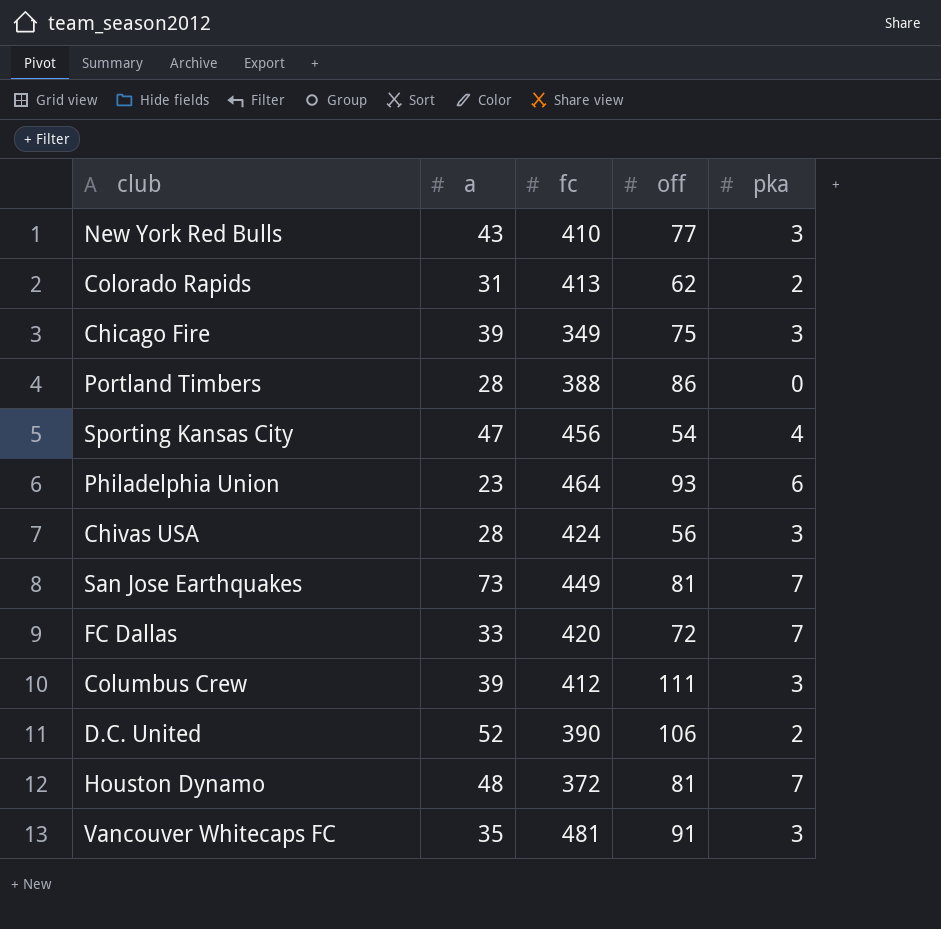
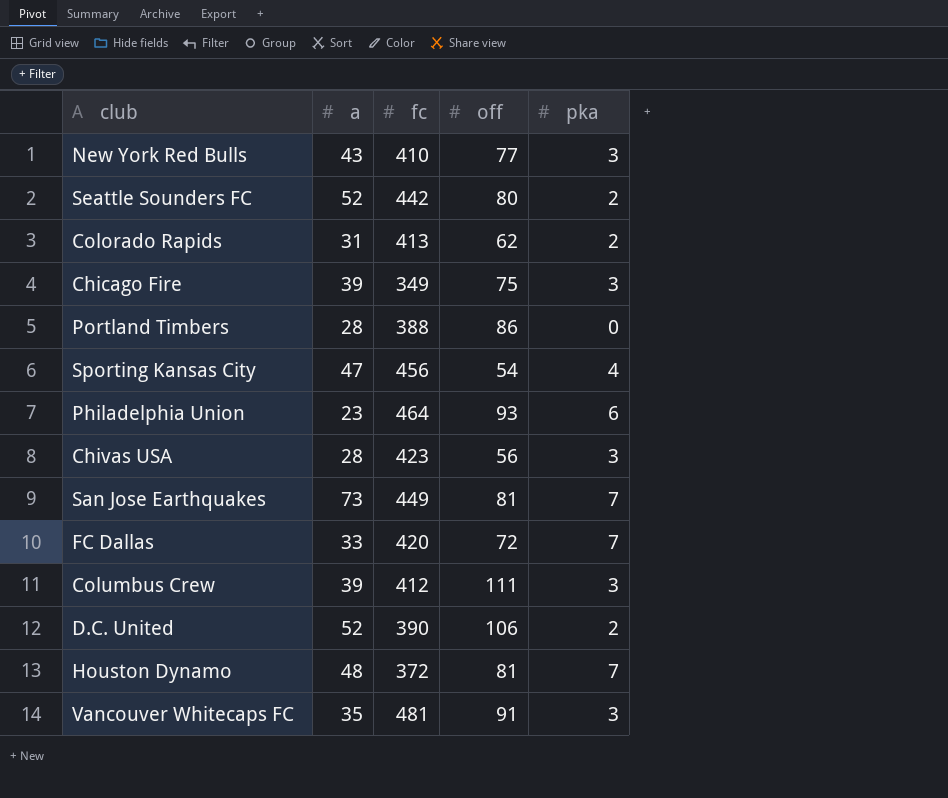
row Seattle Sounders FC: none -> 52 | 442 | 80 | 2
Chivas USA | fc: 424 -> 423

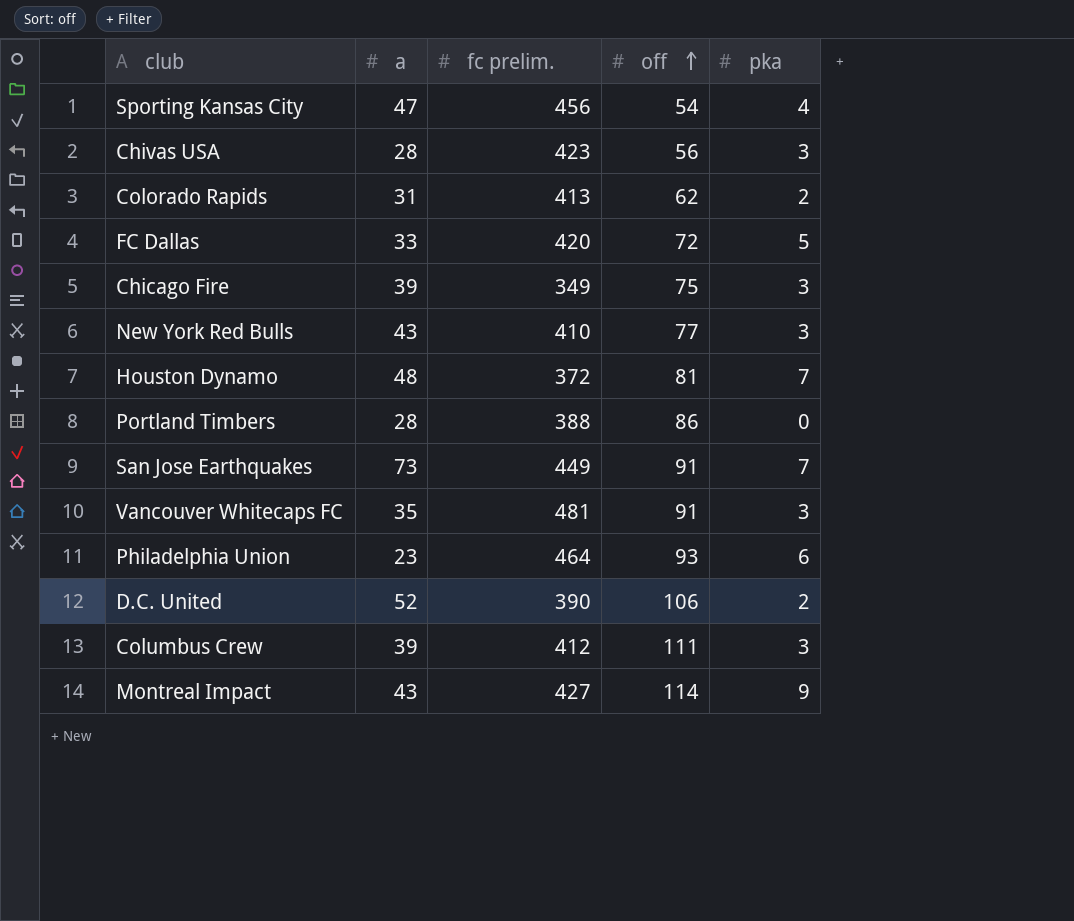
row order: none -> off ascending
column name: fc -> fc prelim.
row Seattle Sounders FC: 52 | 442 | 80 | 2 -> none
FC Dallas | pka: 7 -> 5
San Jose Earthquakes | off: 81 -> 91
row Montreal Impact: none -> 43 | 427 | 114 | 9

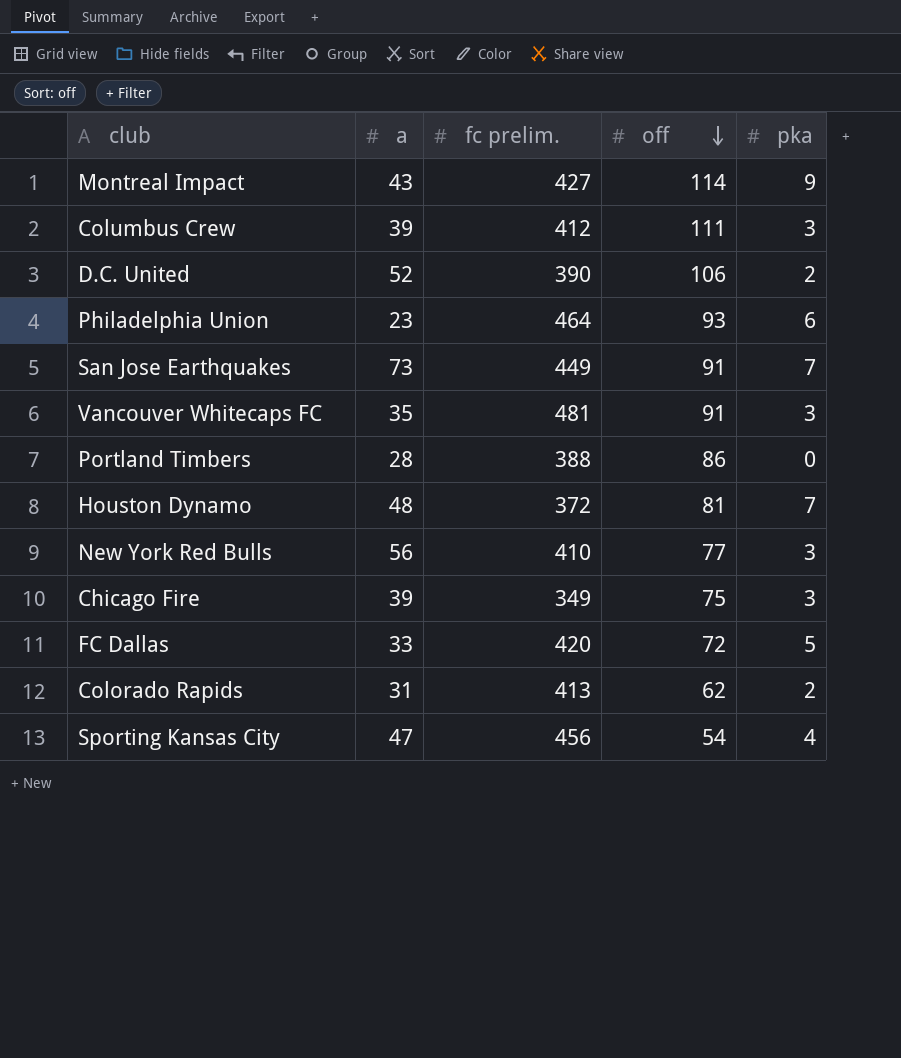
row order: off ascending -> off descending
row Chivas USA: 28 | 423 | 56 | 3 -> none
New York Red Bulls | a: 43 -> 56

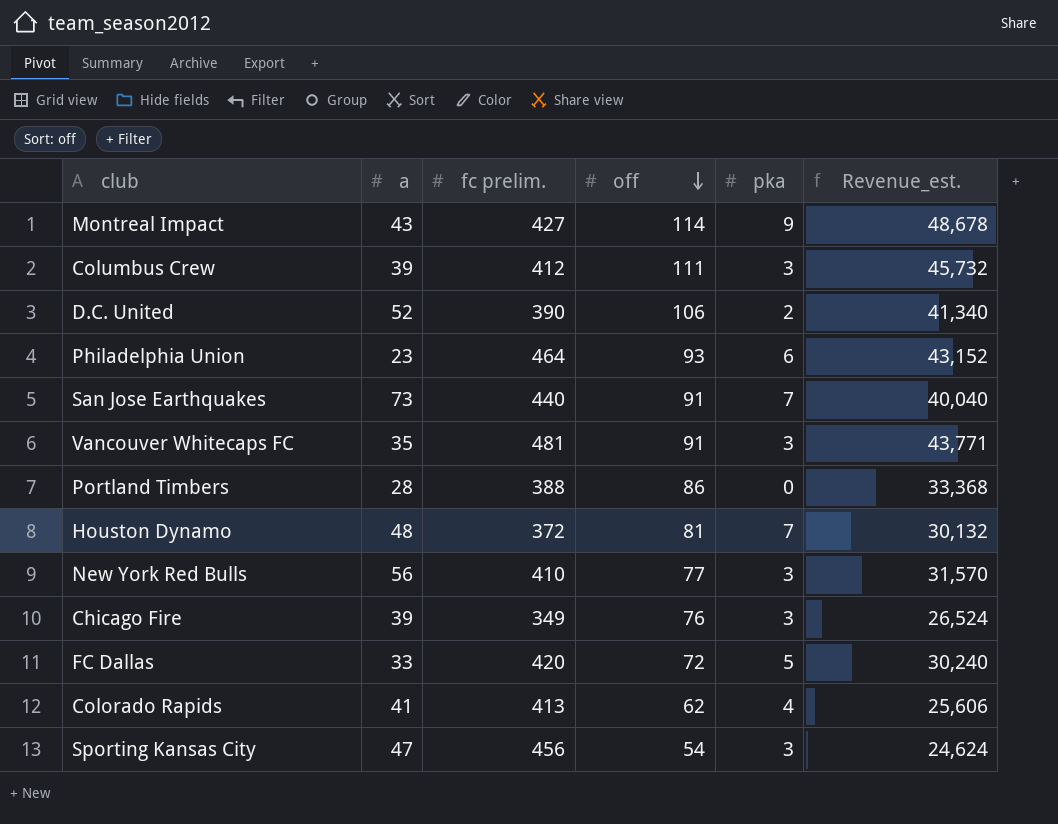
column Revenue_est. | formula: none -> [fc prelim.] * [off]
San Jose Earthquakes | fc prelim.: 449 -> 440
Chicago Fire | off: 75 -> 76
Colorado Rapids | a: 31 -> 41
Colorado Rapids | pka: 2 -> 4
Sporting Kansas City | pka: 4 -> 3

